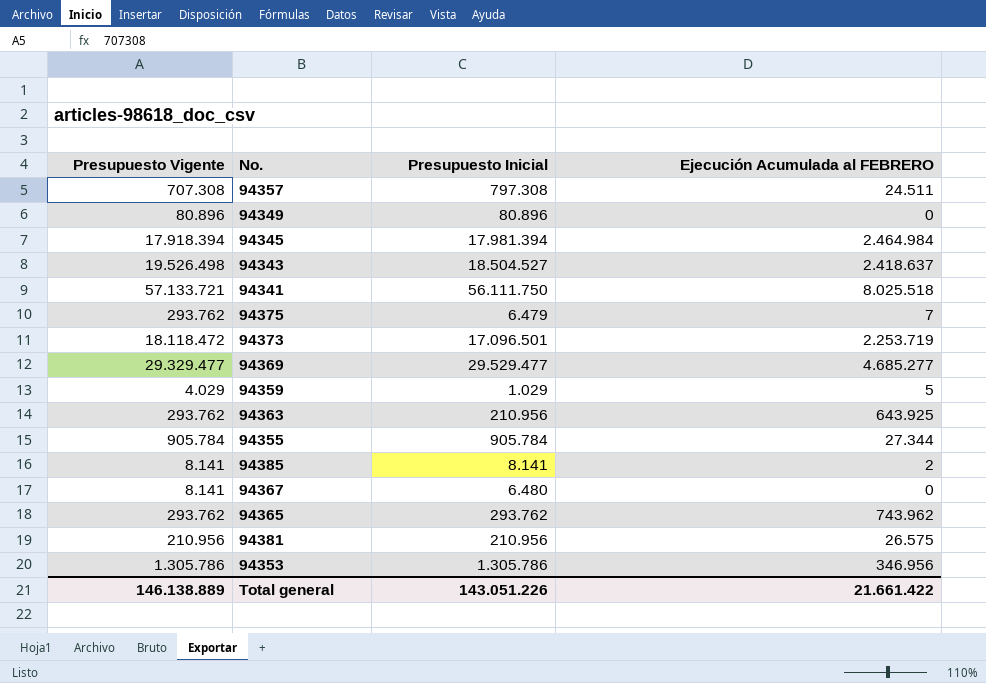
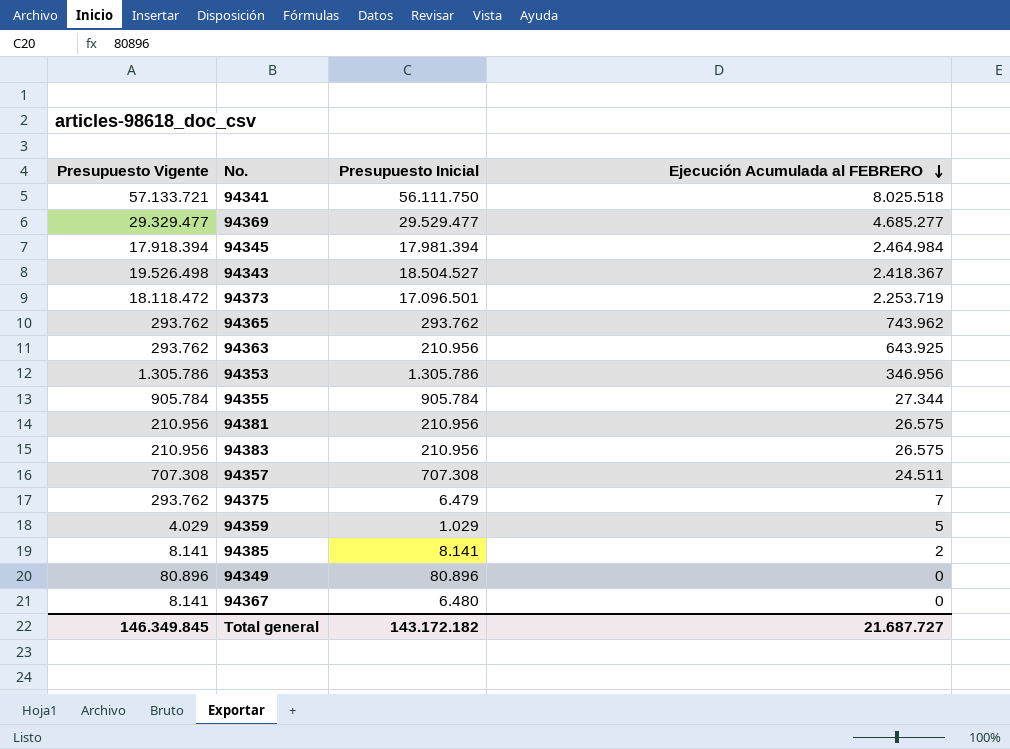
row order: none -> Ejecución Acumulada al FEBRERO descending
94343 | Ejecución Acumulada al FEBRERO: 2.418.637 -> 2.418.367
row 94383: none -> 210.956 | 210.956 | 26.575
94357 | Presupuesto Inicial: 797.308 -> 707.308
Total general | Presupuesto Vigente: 146.138.889 -> 146.349.845
Total general | Presupuesto Inicial: 143.051.226 -> 143.172.182
Total general | Ejecución Acumulada al FEBRERO: 21.661.422 -> 21.687.727

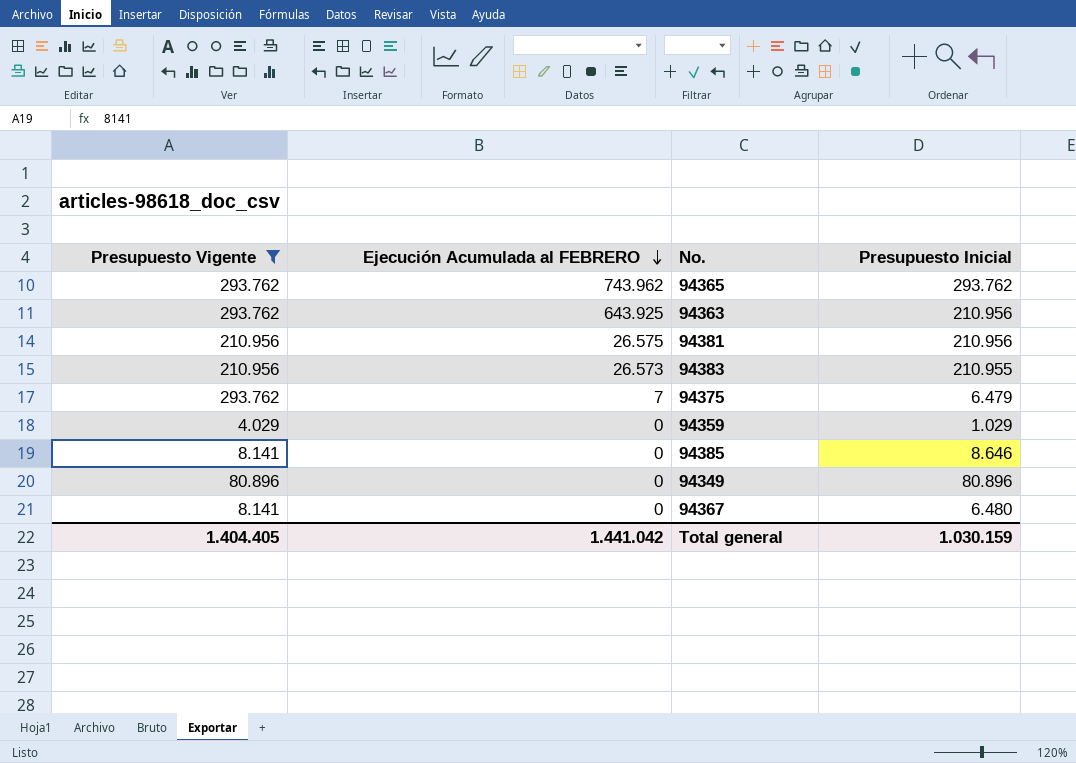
filter: none -> Presupuesto Vigente <= 293.762
column Ejecución Acumulada al FEBRERO | position: 4 -> 2
94383 | Ejecución Acumulada al FEBRERO: 26.575 -> 26.573
94383 | Presupuesto Inicial: 210.956 -> 210.955
94359 | Ejecución Acumulada al FEBRERO: 5 -> 0
94385 | Ejecución Acumulada al FEBRERO: 2 -> 0
94385 | Presupuesto Inicial: 8.141 -> 8.646
Total general | Presupuesto Vigente: 146.349.845 -> 1.404.405
Total general | Ejecución Acumulada al FEBRERO: 21.687.727 -> 1.441.042
Total general | Presupuesto Inicial: 143.172.182 -> 1.030.159

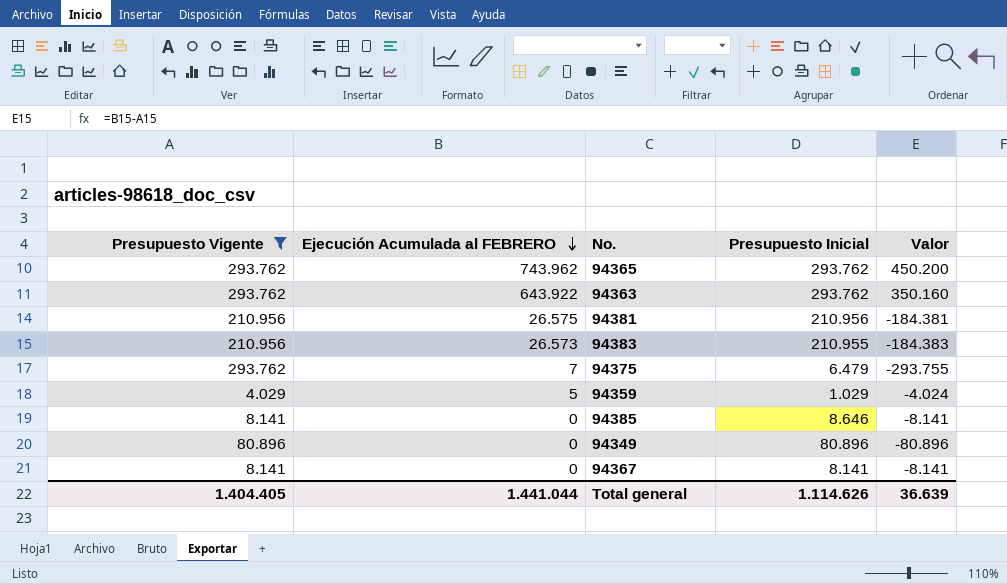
column Valor | formula: none -> [Ejecución Acumulada al FEBRERO] - [Presupuesto Vigente]
94363 | Ejecución Acumulada al FEBRERO: 643.925 -> 643.922
94363 | Presupuesto Inicial: 210.956 -> 293.762
94359 | Ejecución Acumulada al FEBRERO: 0 -> 5
94367 | Presupuesto Inicial: 6.480 -> 8.141
Total general | Ejecución Acumulada al FEBRERO: 1.441.042 -> 1.441.044
Total general | Presupuesto Inicial: 1.030.159 -> 1.114.626

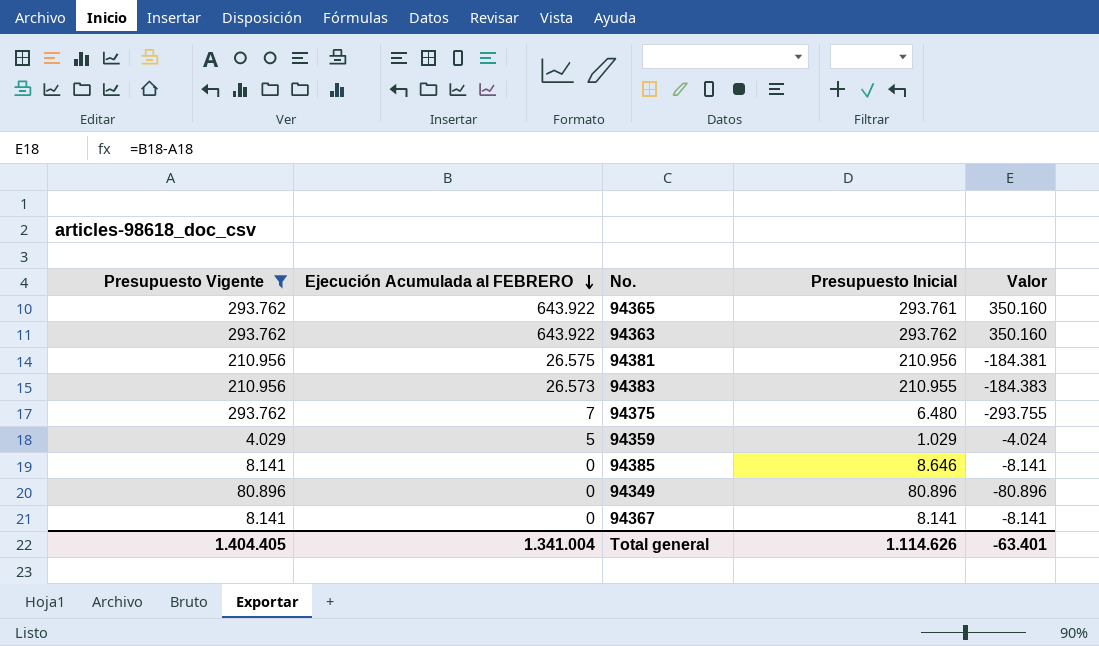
94365 | Ejecución Acumulada al FEBRERO: 743.962 -> 643.922
94365 | Presupuesto Inicial: 293.762 -> 293.761
94365 | Valor: 450.200 -> 350.160
94375 | Presupuesto Inicial: 6.479 -> 6.480
Total general | Ejecución Acumulada al FEBRERO: 1.441.044 -> 1.341.004
Total general | Valor: 36.639 -> -63.401

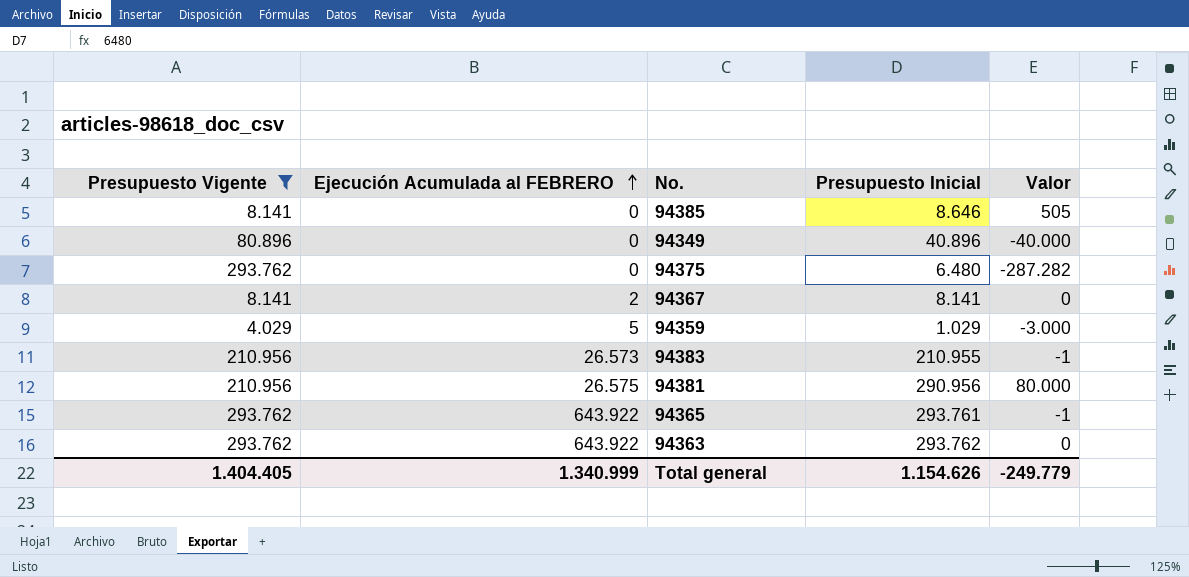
row order: Ejecución Acumulada al FEBRERO descending -> Ejecución Acumulada al FEBRERO ascending
column Valor | formula: [Ejecución Acumulada al FEBRERO] - [Presupuesto Vigente] -> [Presupuesto Inicial] - [Presupuesto Vigente]
94349 | Presupuesto Inicial: 80.896 -> 40.896
94375 | Ejecución Acumulada al FEBRERO: 7 -> 0
94367 | Ejecución Acumulada al FEBRERO: 0 -> 2
94381 | Presupuesto Inicial: 210.956 -> 290.956
Total general | Ejecución Acumulada al FEBRERO: 1.341.004 -> 1.340.999
Total general | Presupuesto Inicial: 1.114.626 -> 1.154.626
Total general | Valor: -63.401 -> -249.779

